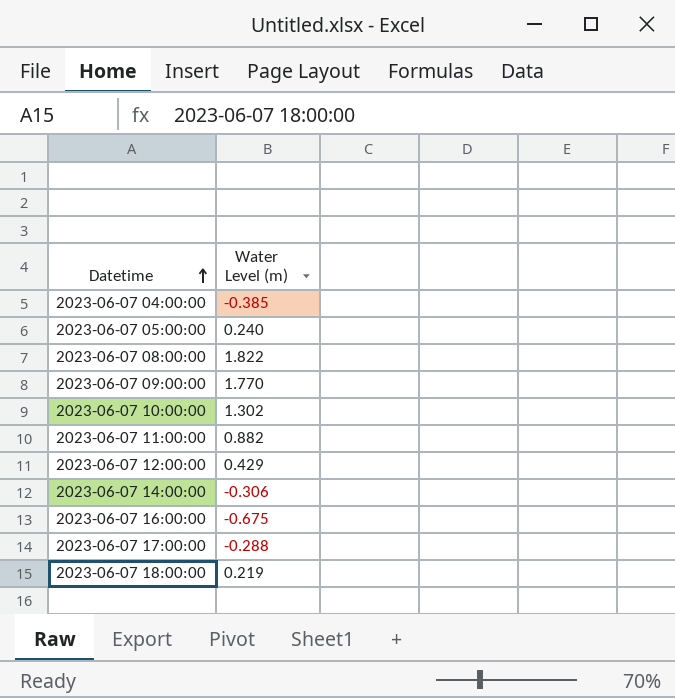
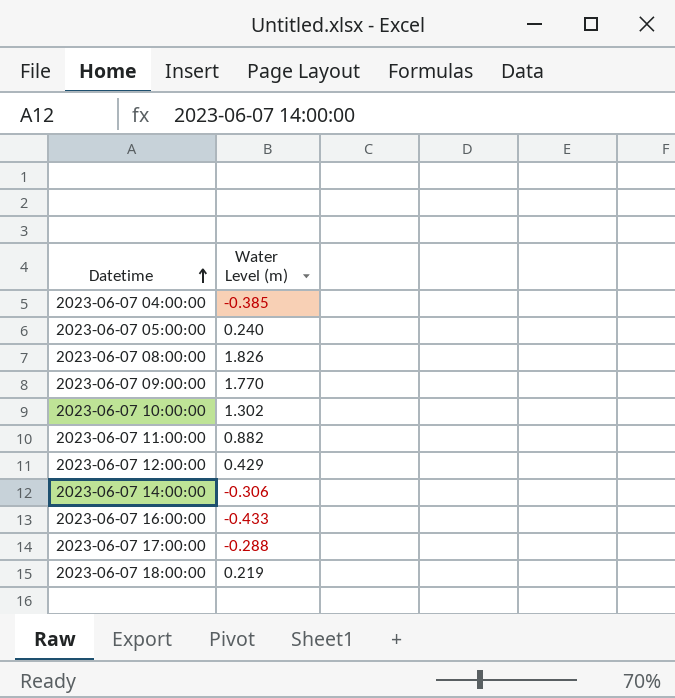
2023-06-07 08:00:00 | Water Level (m): 1.822 -> 1.826
2023-06-07 16:00:00 | Water Level (m): -0.675 -> -0.433

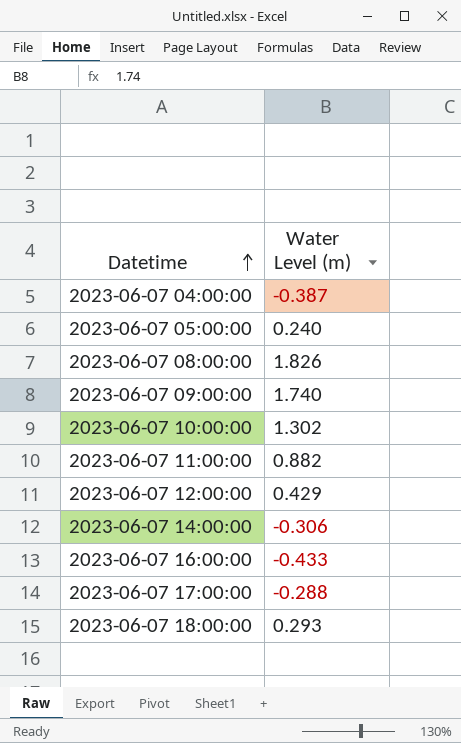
2023-06-07 04:00:00 | Water Level (m): -0.385 -> -0.387
2023-06-07 09:00:00 | Water Level (m): 1.770 -> 1.740
2023-06-07 18:00:00 | Water Level (m): 0.219 -> 0.293

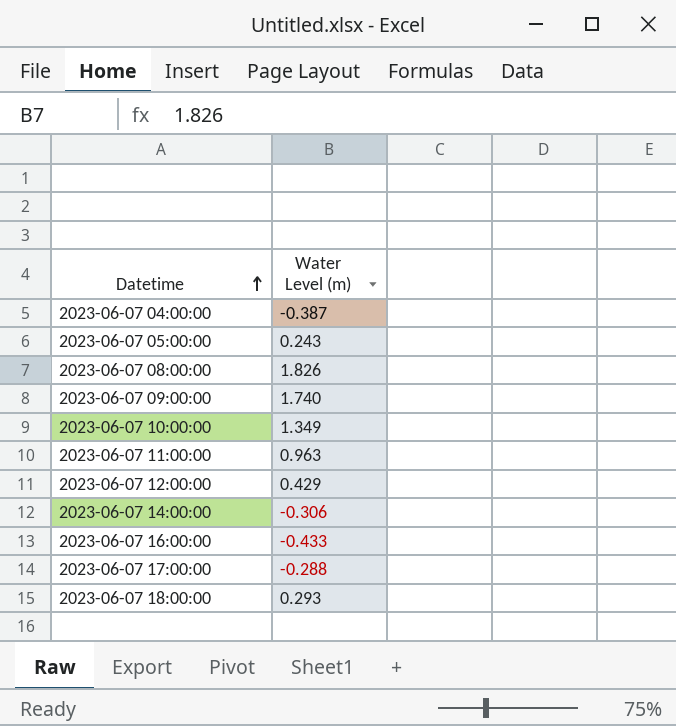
2023-06-07 05:00:00 | Water Level (m): 0.240 -> 0.243
2023-06-07 10:00:00 | Water Level (m): 1.302 -> 1.349
2023-06-07 11:00:00 | Water Level (m): 0.882 -> 0.963

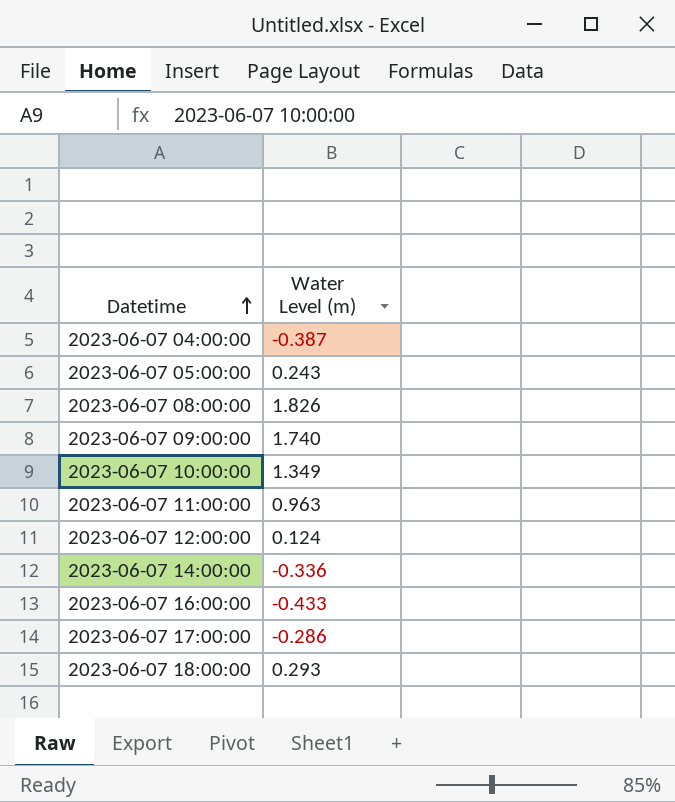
2023-06-07 12:00:00 | Water Level (m): 0.429 -> 0.124
2023-06-07 14:00:00 | Water Level (m): -0.306 -> -0.336
2023-06-07 17:00:00 | Water Level (m): -0.288 -> -0.286

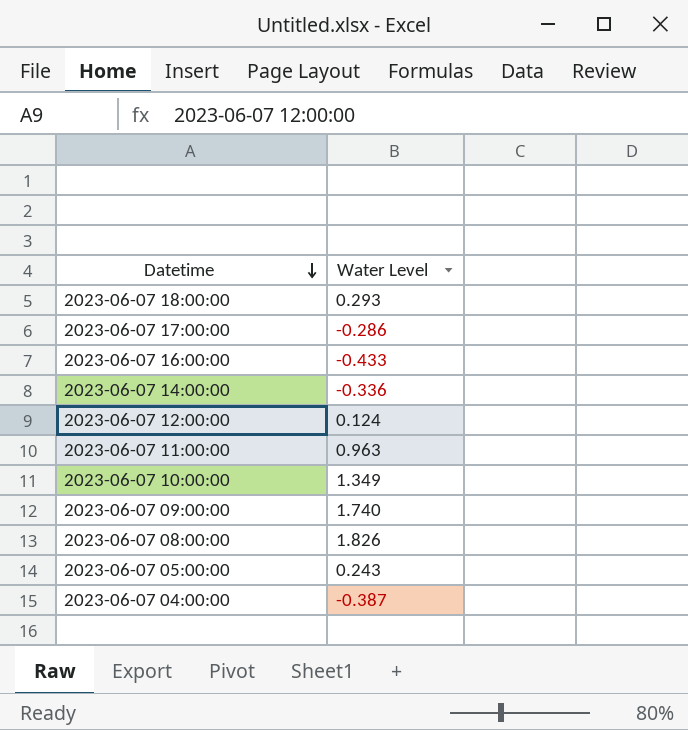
row order: Datetime ascending -> Datetime descending
column name: Water Level (m) -> Water Level

